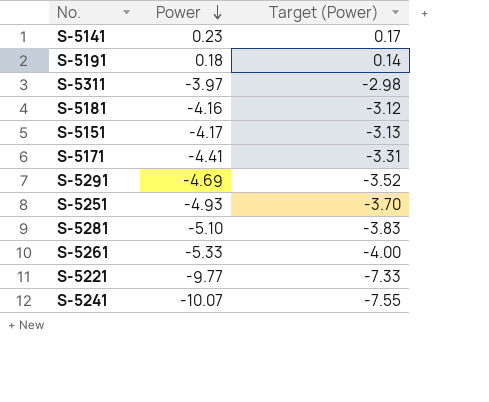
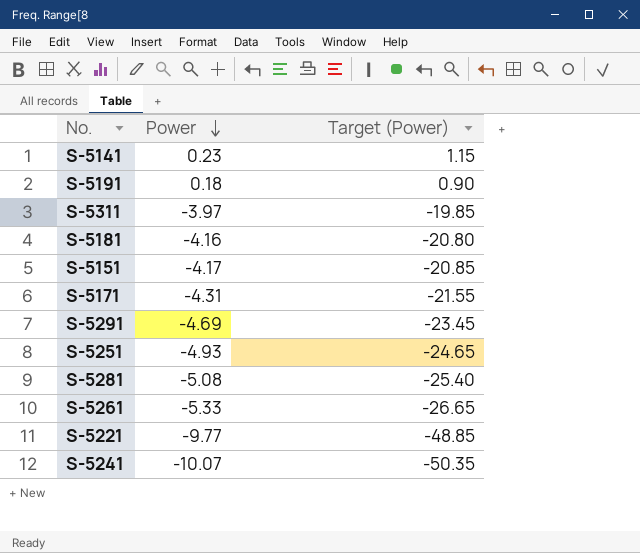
column Target (Power) | formula: [Power] * 0.75 -> [Power] * 5
S-5171 | Power: -4.41 -> -4.31
S-5281 | Power: -5.10 -> -5.08

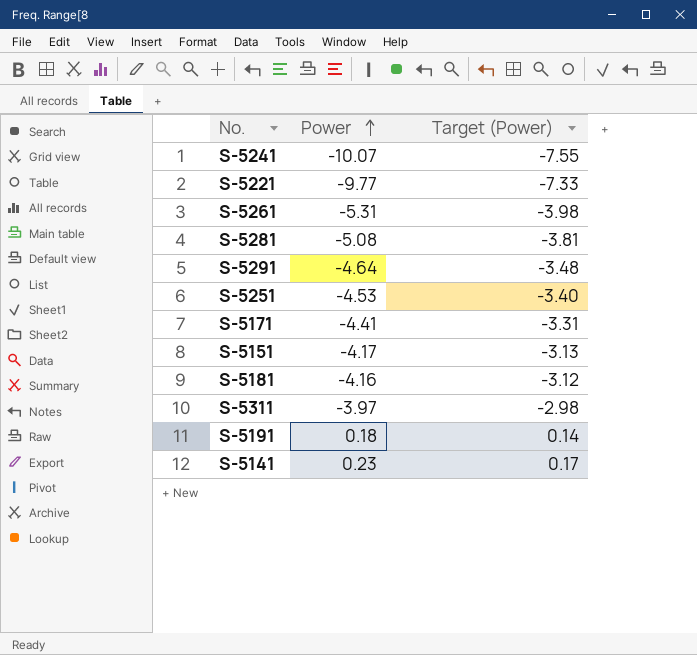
row order: Power descending -> Power ascending
column Target (Power) | formula: [Power] * 5 -> [Power] * 0.75
S-5261 | Power: -5.33 -> -5.31
S-5291 | Power: -4.69 -> -4.64
S-5251 | Power: -4.93 -> -4.53
S-5171 | Power: -4.31 -> -4.41

